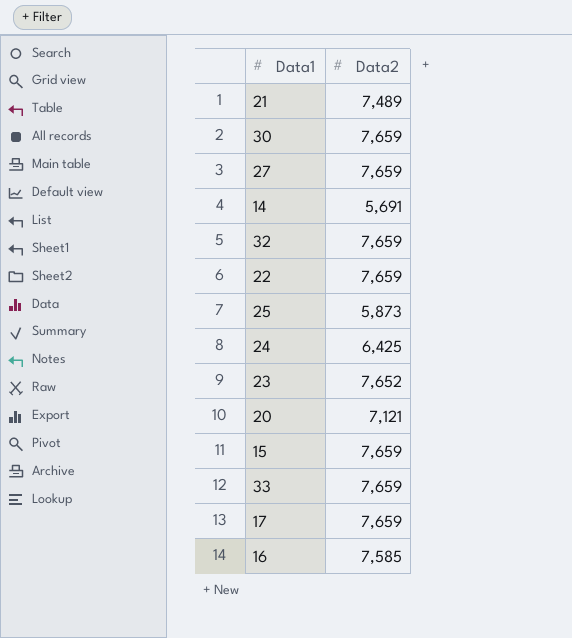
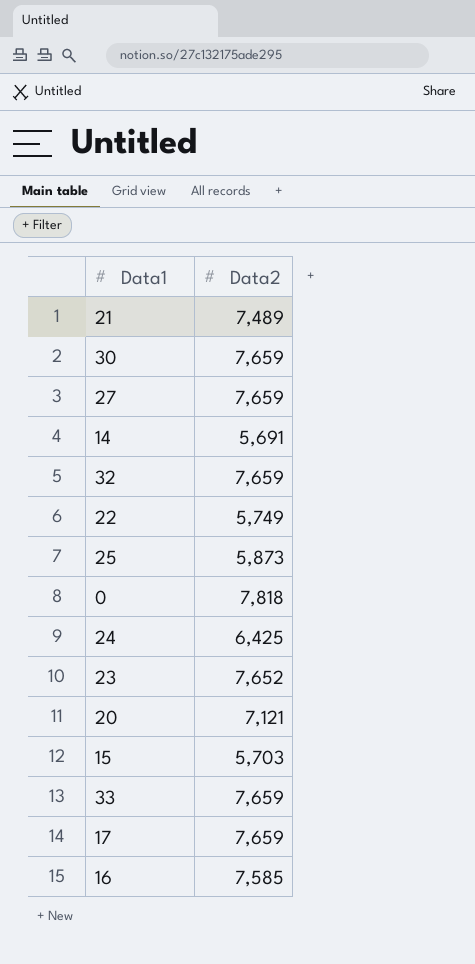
22 | Data2: 7,659 -> 5,749
row 0: none -> 7,818
15 | Data2: 7,659 -> 5,703

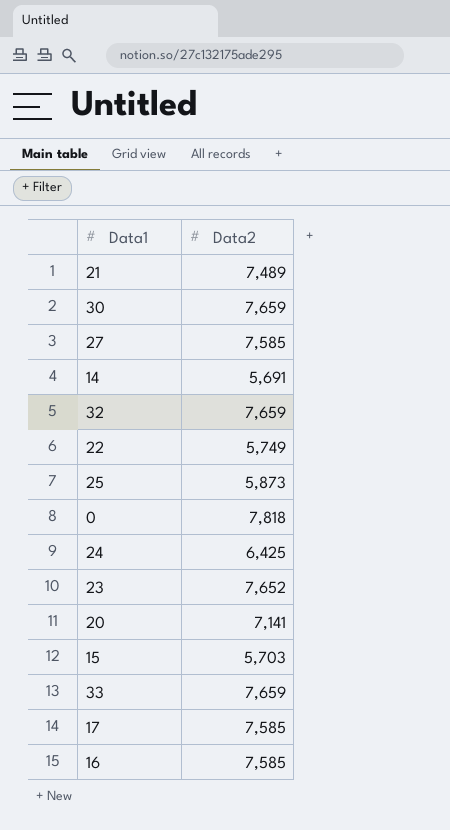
27 | Data2: 7,659 -> 7,585
20 | Data2: 7,121 -> 7,141
17 | Data2: 7,659 -> 7,585

